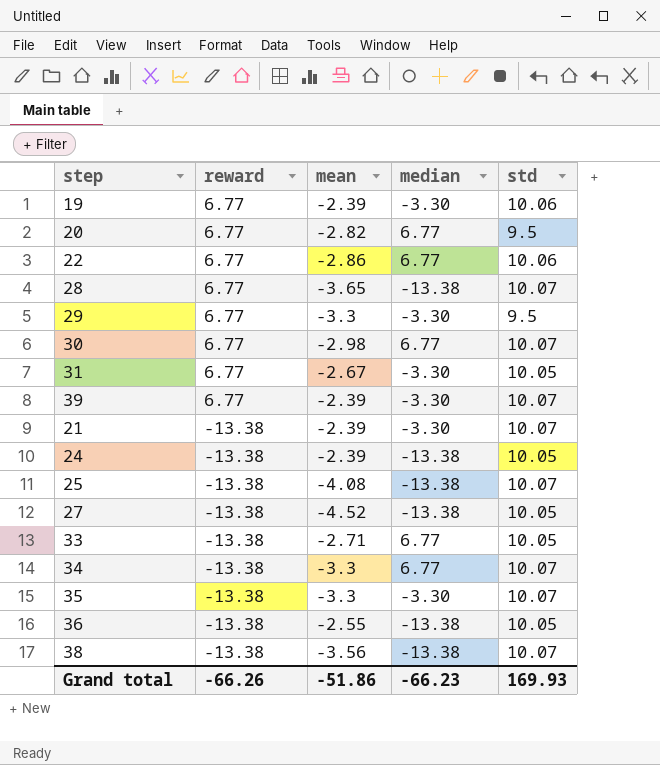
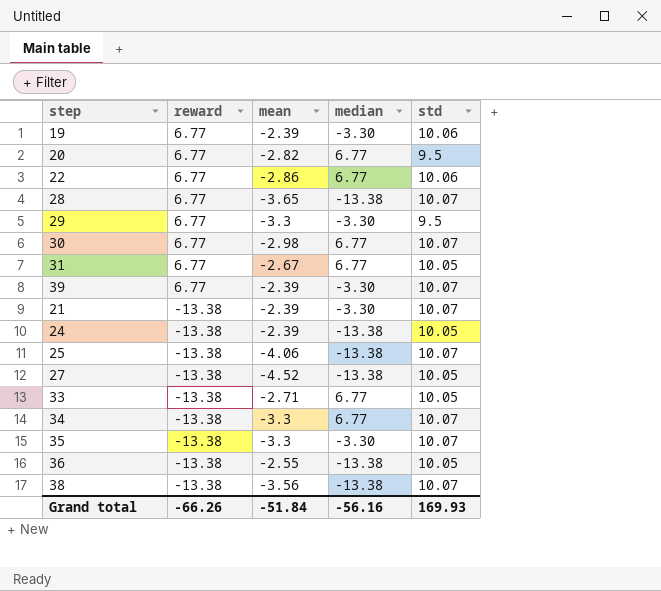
31 | median: -3.30 -> 6.77
25 | mean: -4.08 -> -4.06
Grand total | mean: -51.86 -> -51.84
Grand total | median: -66.23 -> -56.16

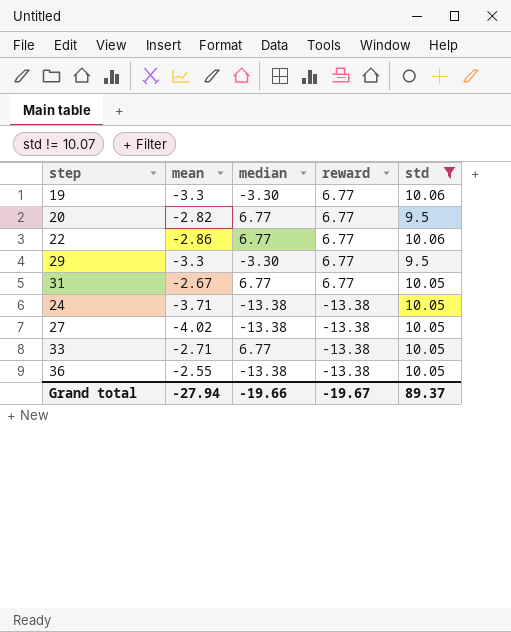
filter: none -> std != 10.07
column reward | position: 2 -> 4
19 | mean: -2.39 -> -3.3
24 | mean: -2.39 -> -3.71
27 | mean: -4.52 -> -4.02
Grand total | mean: -51.84 -> -27.94
Grand total | median: -56.16 -> -19.66
Grand total | reward: -66.26 -> -19.67
Grand total | std: 169.93 -> 89.37

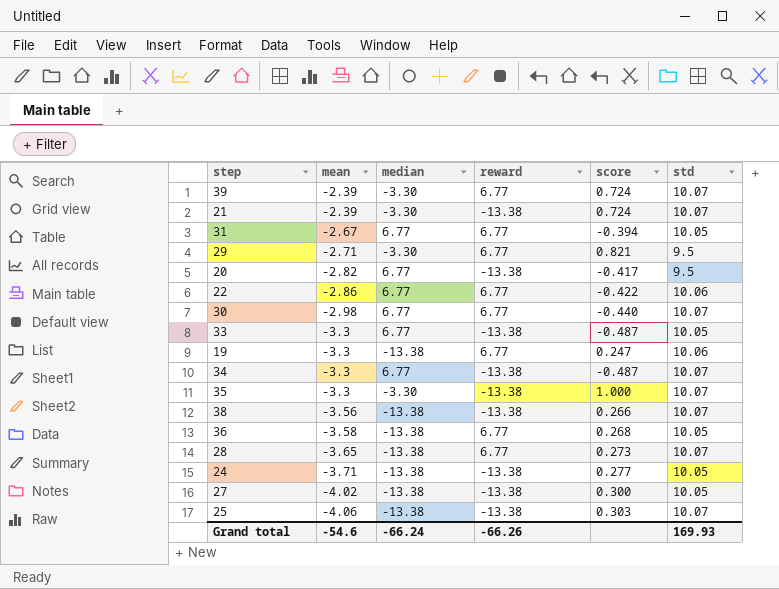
filter: std != 10.07 -> none
row order: reward descending -> mean descending
column score | formula: none -> [mean] / [median]
29 | mean: -3.3 -> -2.71
20 | reward: 6.77 -> -13.38
33 | mean: -2.71 -> -3.3
19 | median: -3.30 -> -13.38
36 | mean: -2.55 -> -3.58
36 | reward: -13.38 -> 6.77
Grand total | mean: -27.94 -> -54.6
Grand total | median: -19.66 -> -66.24
Grand total | reward: -19.67 -> -66.26
Grand total | std: 89.37 -> 169.93

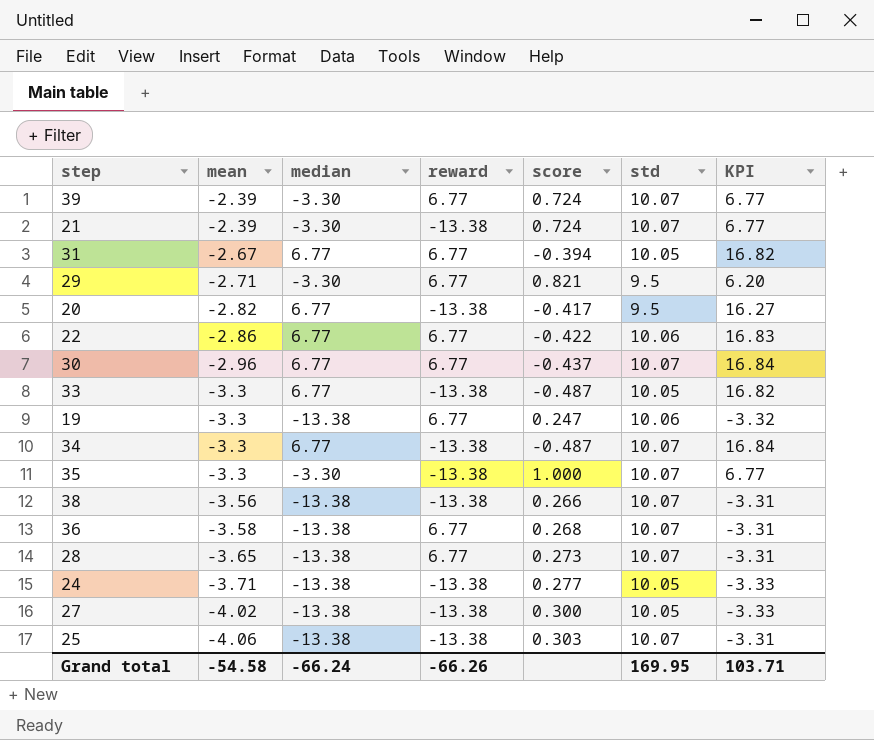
column KPI | formula: none -> [median] + [std]
30 | mean: -2.98 -> -2.96
30 | score: -0.440 -> -0.437
36 | std: 10.05 -> 10.07
Grand total | mean: -54.6 -> -54.58
Grand total | std: 169.93 -> 169.95

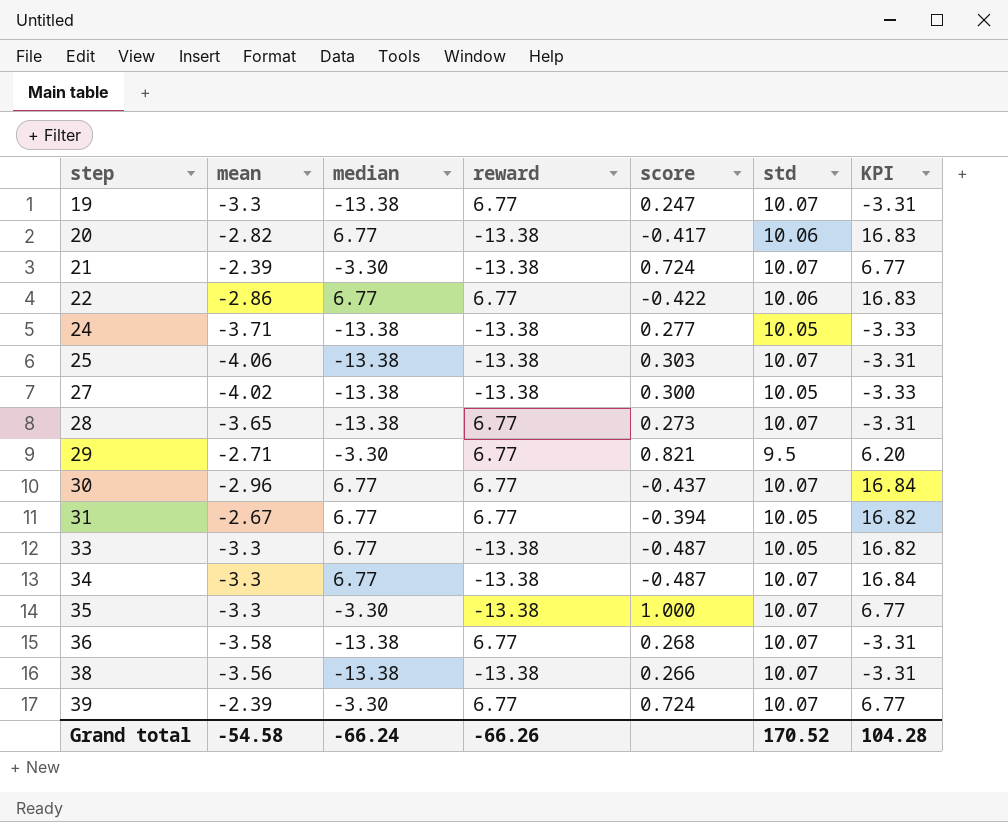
row order: mean descending -> step ascending
19 | std: 10.06 -> 10.07
19 | KPI: -3.32 -> -3.31
20 | std: 9.5 -> 10.06
20 | KPI: 16.27 -> 16.83
Grand total | std: 169.95 -> 170.52
Grand total | KPI: 103.71 -> 104.28

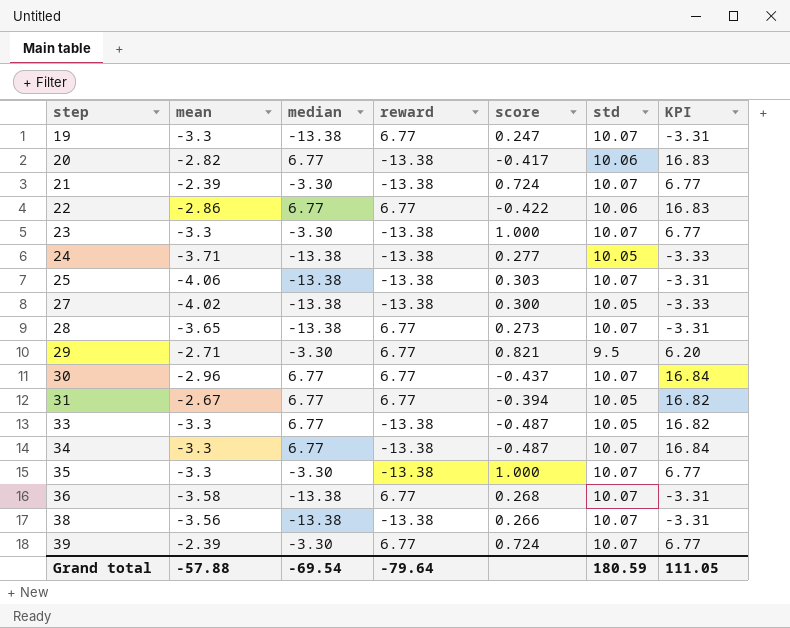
row 23: none -> -3.3 | -3.30 | -13.38 | 1.000 | 10.07 | 6.77
Grand total | mean: -54.58 -> -57.88
Grand total | median: -66.24 -> -69.54
Grand total | reward: -66.26 -> -79.64
Grand total | std: 170.52 -> 180.59
Grand total | KPI: 104.28 -> 111.05

